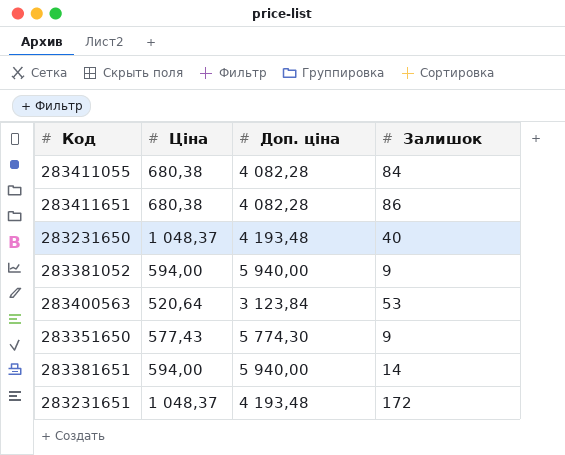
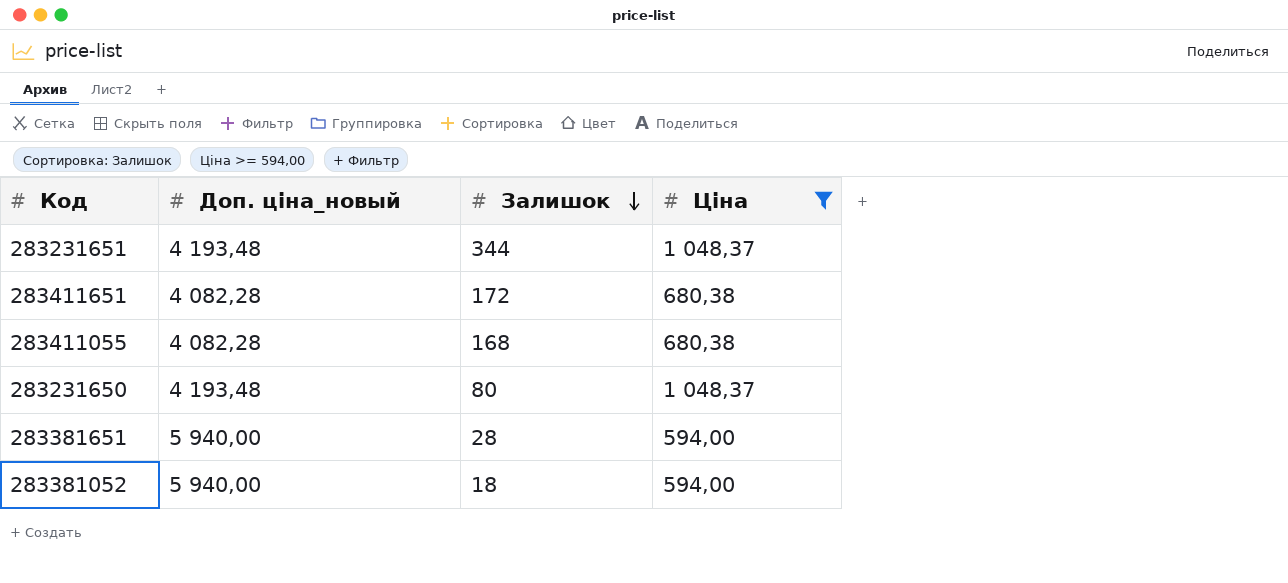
filter: none -> Ціна >= 594,00
row order: none -> Залишок descending
column name: Доп. ціна -> Доп. ціна_новый
column Ціна | position: 2 -> 4
283231651 | Залишок: 172 -> 344
283411651 | Залишок: 86 -> 172
283411055 | Залишок: 84 -> 168
283231650 | Залишок: 40 -> 80
283381651 | Залишок: 14 -> 28
283381052 | Залишок: 9 -> 18

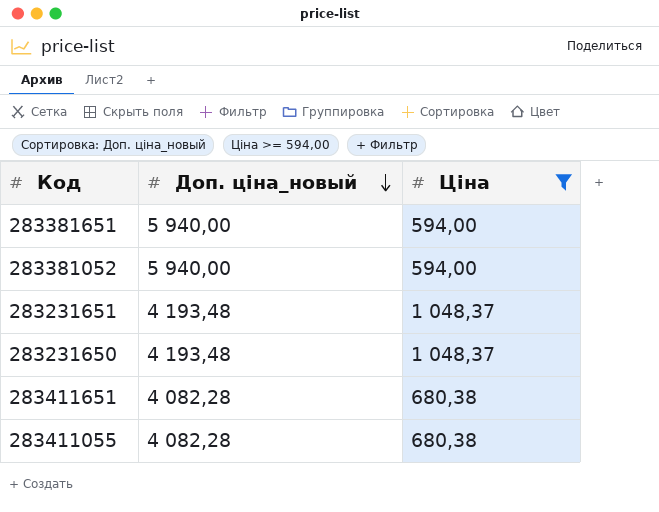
row order: Залишок descending -> Доп. ціна_новый descending
column Залишок | position: 3 -> none

